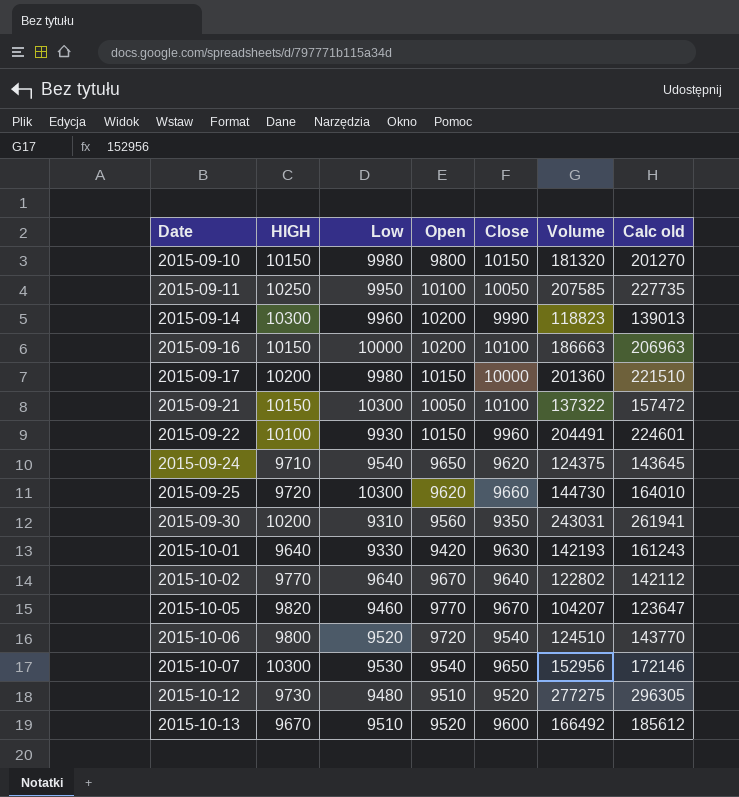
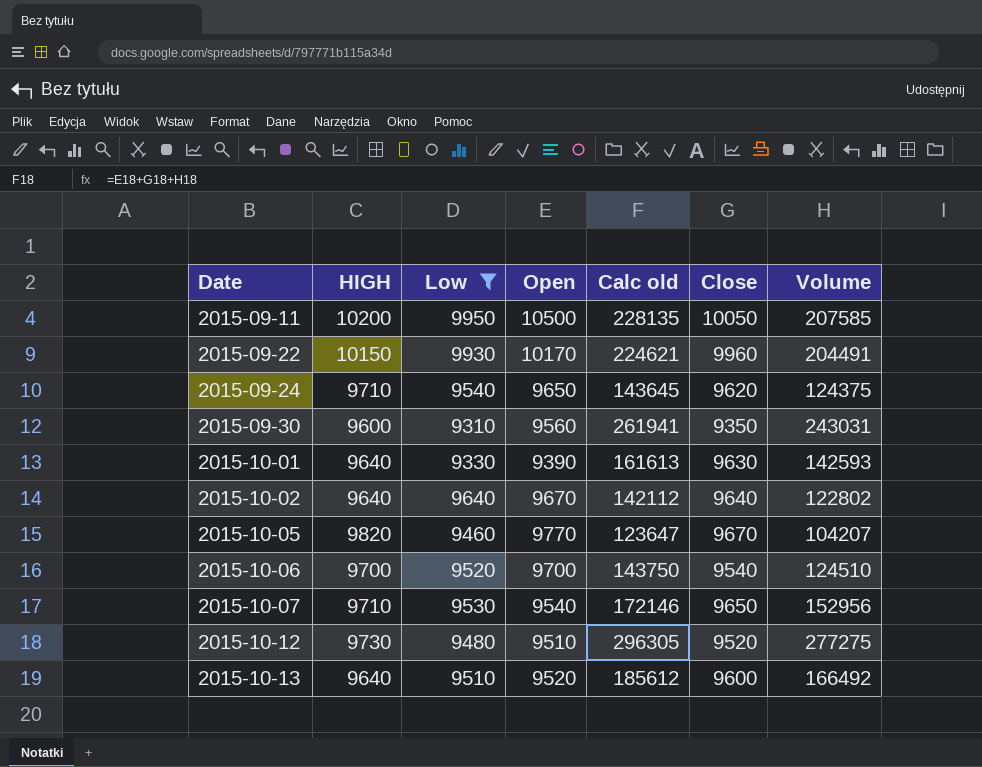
filter: none -> Low <= 9950
column Calc old | position: 7 -> 5
2015-09-11 | HIGH: 10250 -> 10200
2015-09-11 | Open: 10100 -> 10500
2015-09-11 | Calc old: 227735 -> 228135
2015-09-22 | HIGH: 10100 -> 10150
2015-09-22 | Open: 10150 -> 10170
2015-09-22 | Calc old: 224601 -> 224621
2015-09-30 | HIGH: 10200 -> 9600
2015-10-01 | Open: 9420 -> 9390
2015-10-01 | Calc old: 161243 -> 161613
2015-10-01 | Volume: 142193 -> 142593
2015-10-02 | HIGH: 9770 -> 9640
2015-10-06 | HIGH: 9800 -> 9700
2015-10-06 | Open: 9720 -> 9700
2015-10-06 | Calc old: 143770 -> 143750
2015-10-07 | HIGH: 10300 -> 9710
2015-10-13 | HIGH: 9670 -> 9640

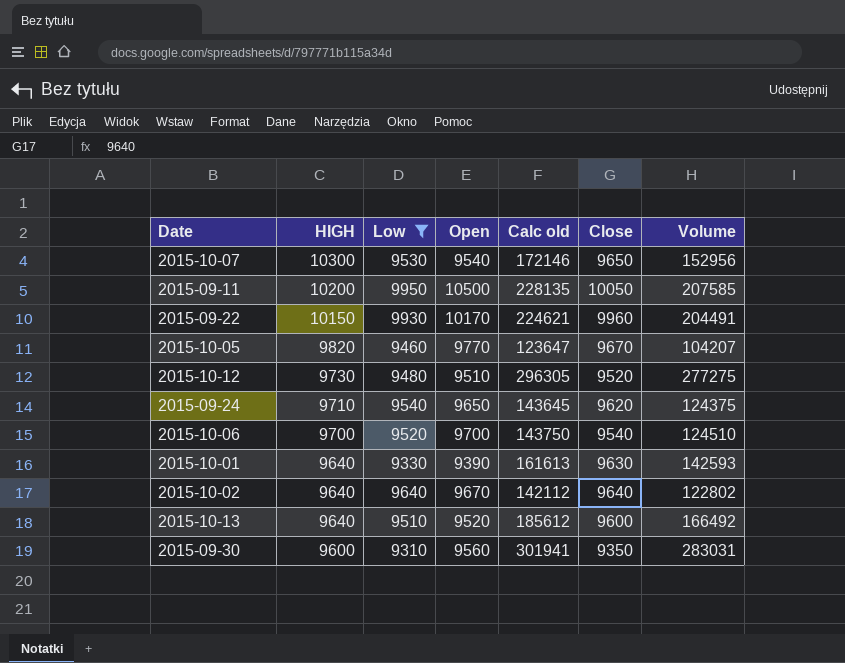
row order: Date ascending -> HIGH descending
2015-10-07 | HIGH: 9710 -> 10300
2015-09-30 | Calc old: 261941 -> 301941
2015-09-30 | Volume: 243031 -> 283031

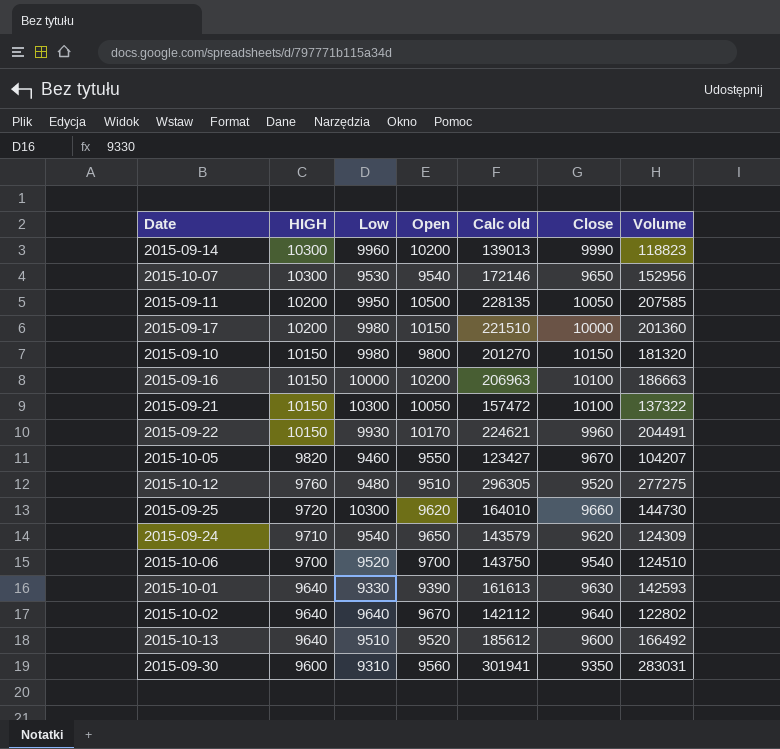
filter: Low <= 9950 -> none
2015-10-05 | Open: 9770 -> 9550
2015-10-05 | Calc old: 123647 -> 123427
2015-10-12 | HIGH: 9730 -> 9760
2015-09-24 | Calc old: 143645 -> 143579
2015-09-24 | Volume: 124375 -> 124309

